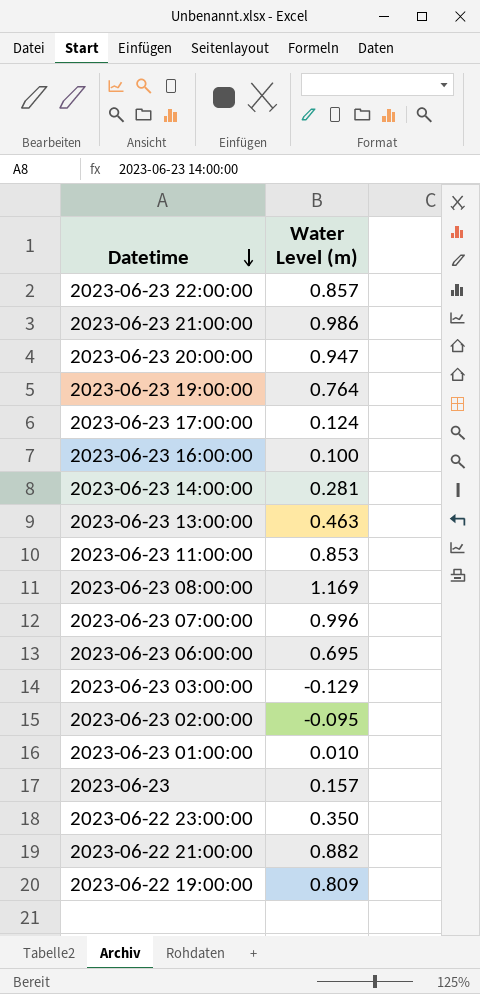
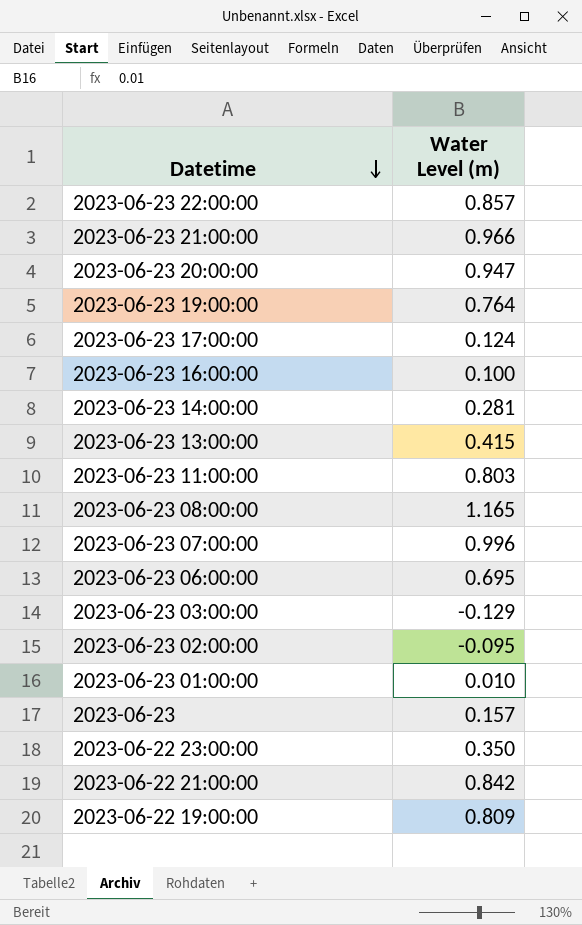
2023-06-23 21:00:00 | Water Level (m): 0.986 -> 0.966
2023-06-23 13:00:00 | Water Level (m): 0.463 -> 0.415
2023-06-23 11:00:00 | Water Level (m): 0.853 -> 0.803
2023-06-23 08:00:00 | Water Level (m): 1.169 -> 1.165
2023-06-22 21:00:00 | Water Level (m): 0.882 -> 0.842

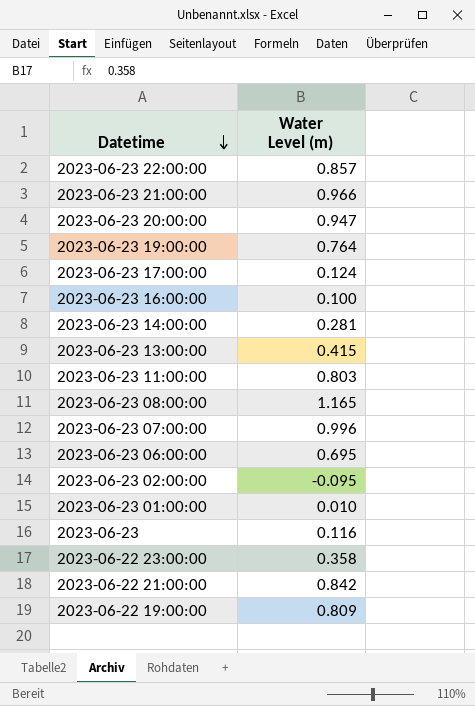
row 2023-06-23 03:00:00: -0.129 -> none
2023-06-23 | Water Level (m): 0.157 -> 0.116
2023-06-22 23:00:00 | Water Level (m): 0.350 -> 0.358

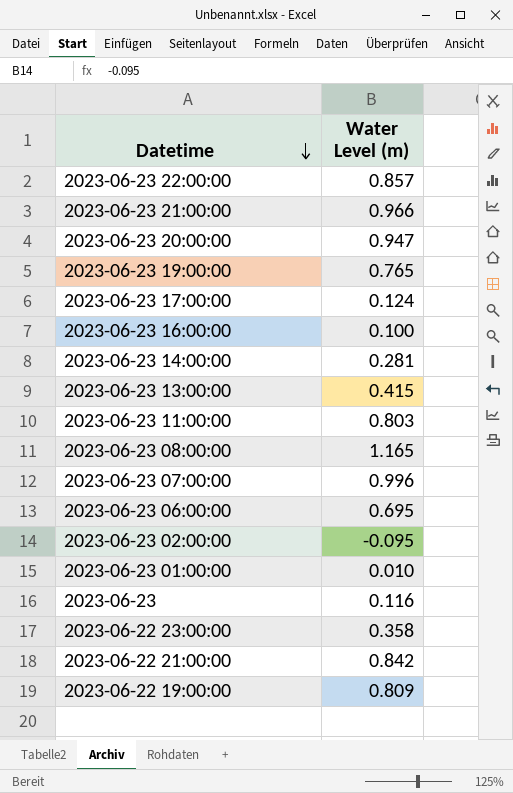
2023-06-23 19:00:00 | Water Level (m): 0.764 -> 0.765

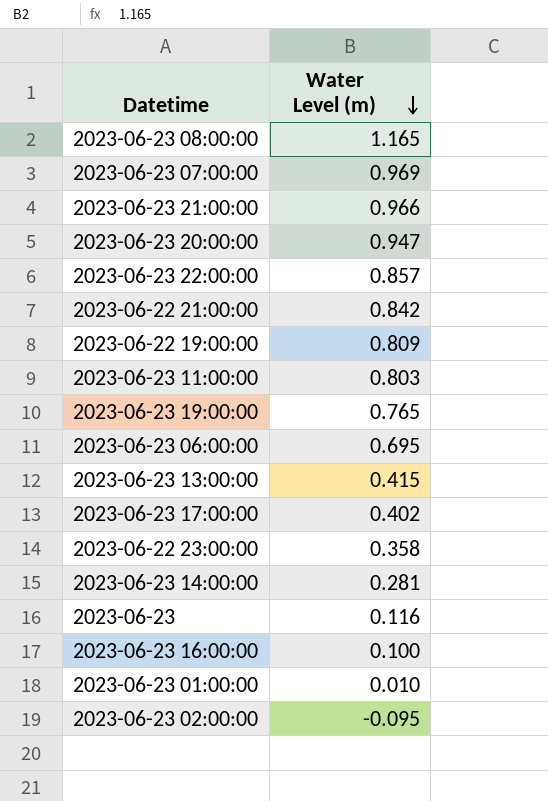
row order: Datetime descending -> Water Level (m) descending
2023-06-23 07:00:00 | Water Level (m): 0.996 -> 0.969
2023-06-23 17:00:00 | Water Level (m): 0.124 -> 0.402

